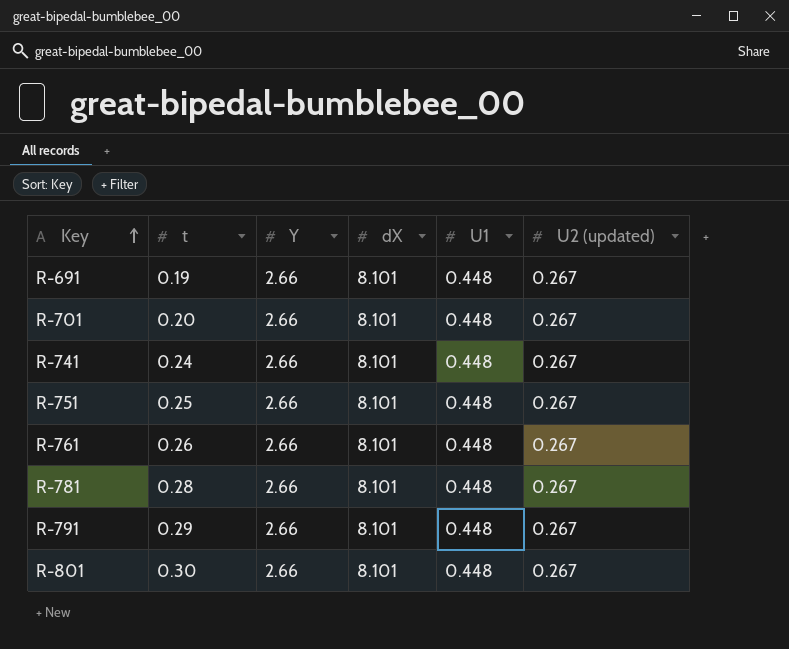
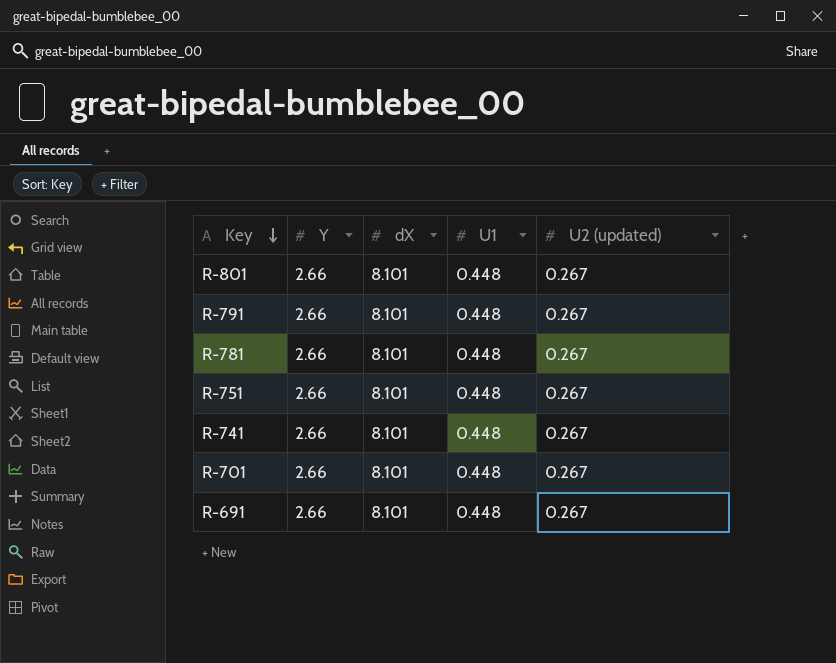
row order: Key ascending -> Key descending
column t | position: 2 -> none
row R-761: 0.26 | 2.66 | 8.101 | 0.448 | 0.267 -> none

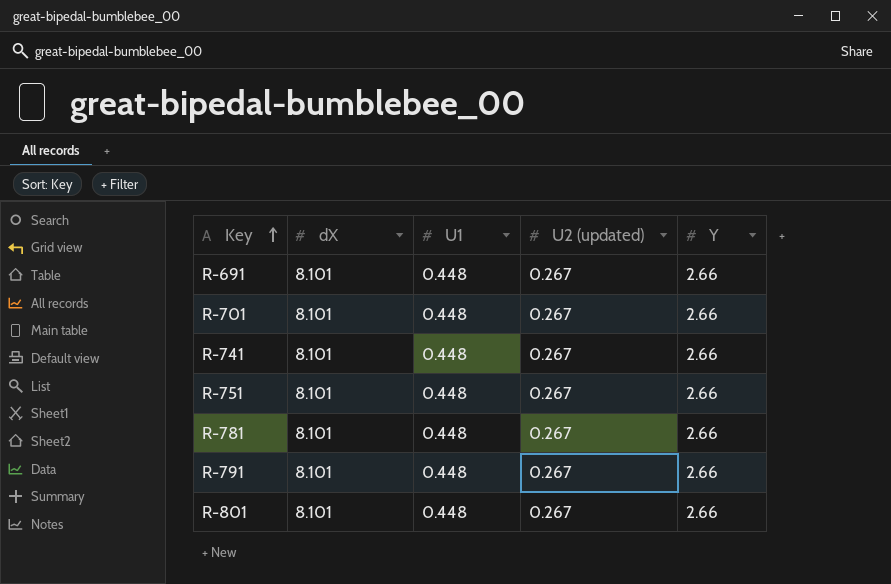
row order: Key descending -> Key ascending
column Y | position: 2 -> 5

